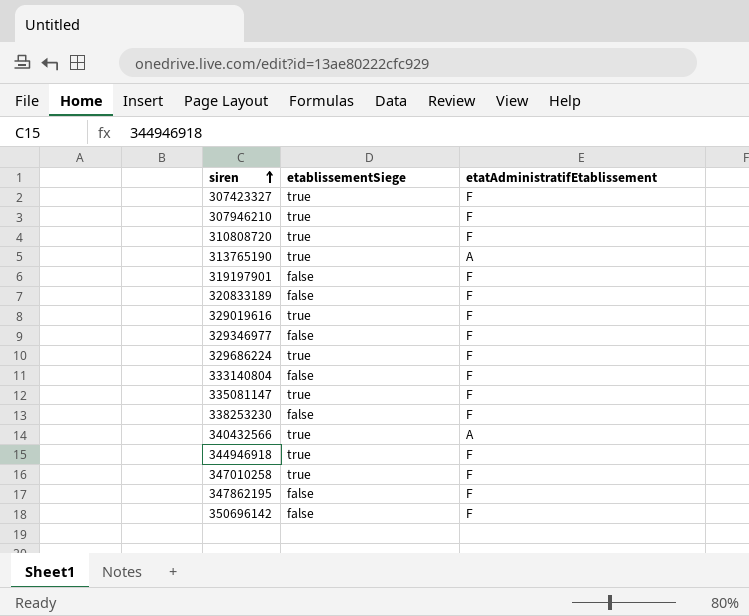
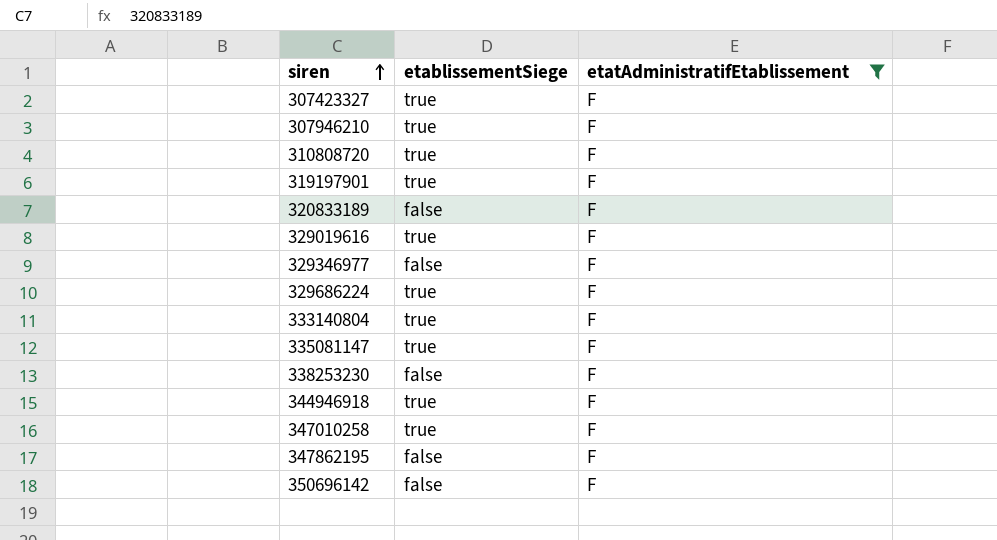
filter: none -> etatAdministratifEtablissement = F
319197901 | etablissementSiege: false -> true
333140804 | etablissementSiege: false -> true

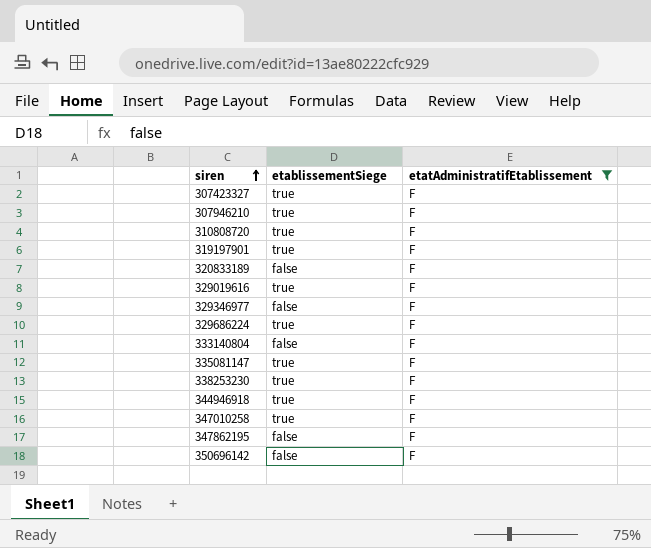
333140804 | etablissementSiege: true -> false
338253230 | etablissementSiege: false -> true

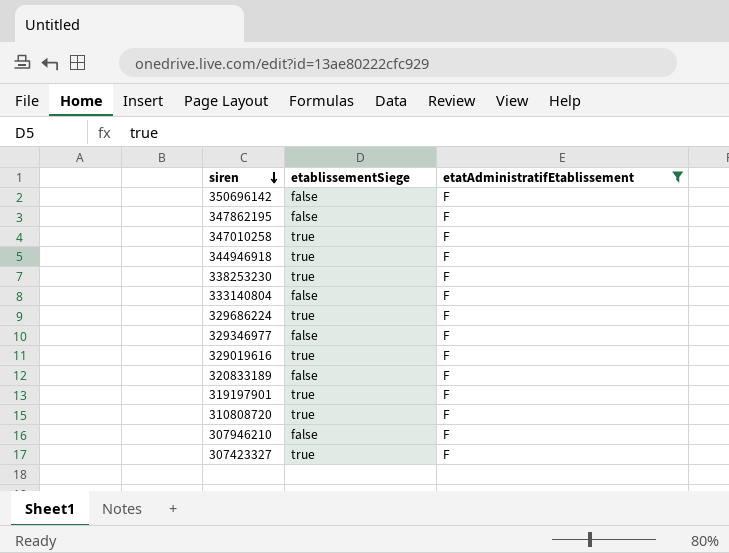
row order: siren ascending -> siren descending
row 335081147: true | F -> none
307946210 | etablissementSiege: true -> false

